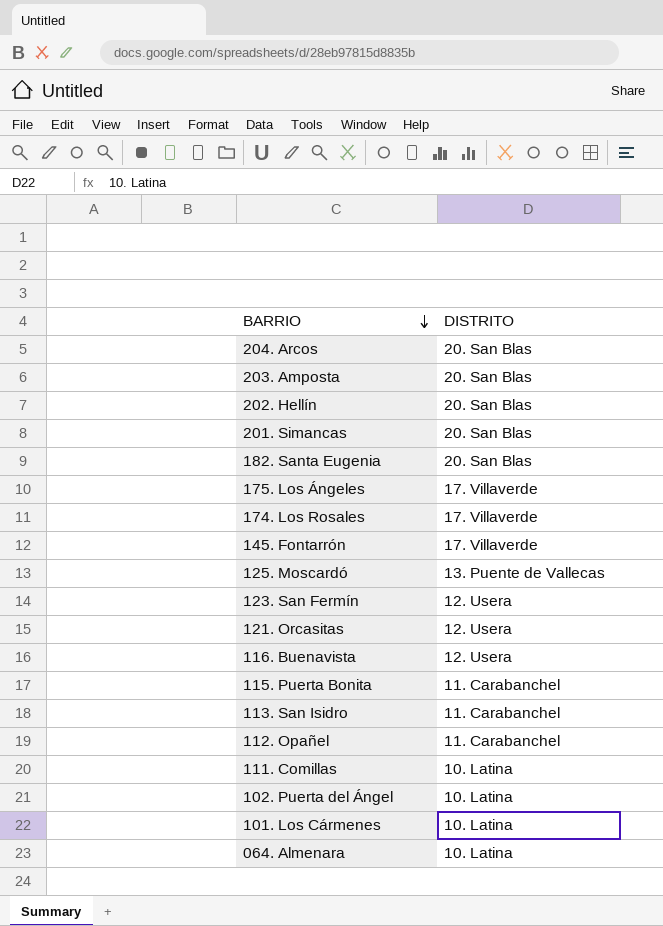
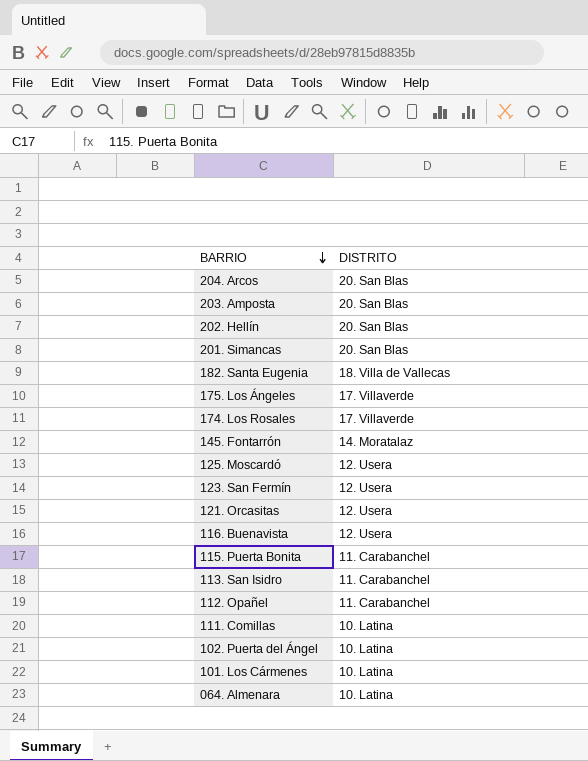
182. Santa Eugenia | DISTRITO: 20. San Blas -> 18. Villa de Vallecas
145. Fontarrón | DISTRITO: 17. Villaverde -> 14. Moratalaz
125. Moscardó | DISTRITO: 13. Puente de Vallecas -> 12. Usera

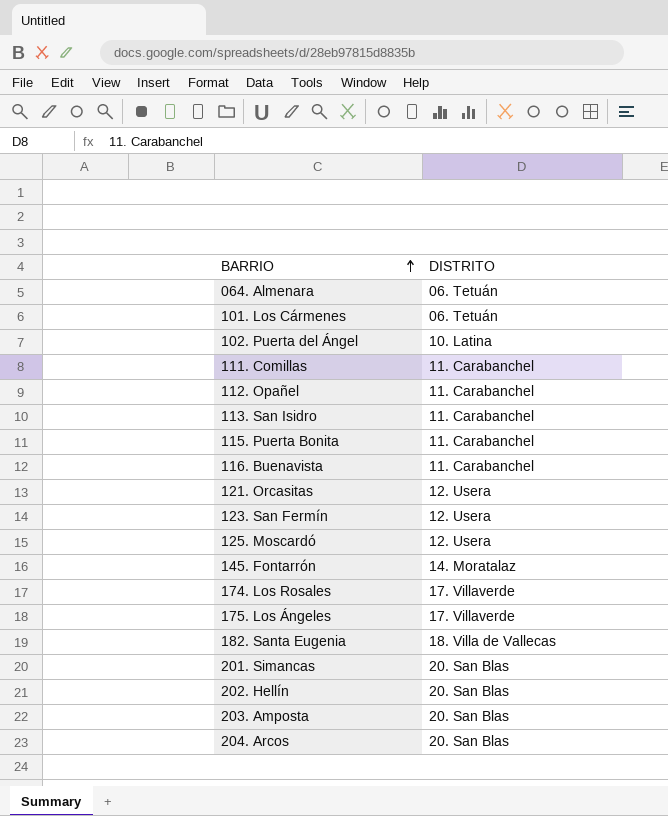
row order: BARRIO descending -> BARRIO ascending
064. Almenara | DISTRITO: 10. Latina -> 06. Tetuán
101. Los Cármenes | DISTRITO: 10. Latina -> 06. Tetuán
111. Comillas | DISTRITO: 10. Latina -> 11. Carabanchel
116. Buenavista | DISTRITO: 12. Usera -> 11. Carabanchel

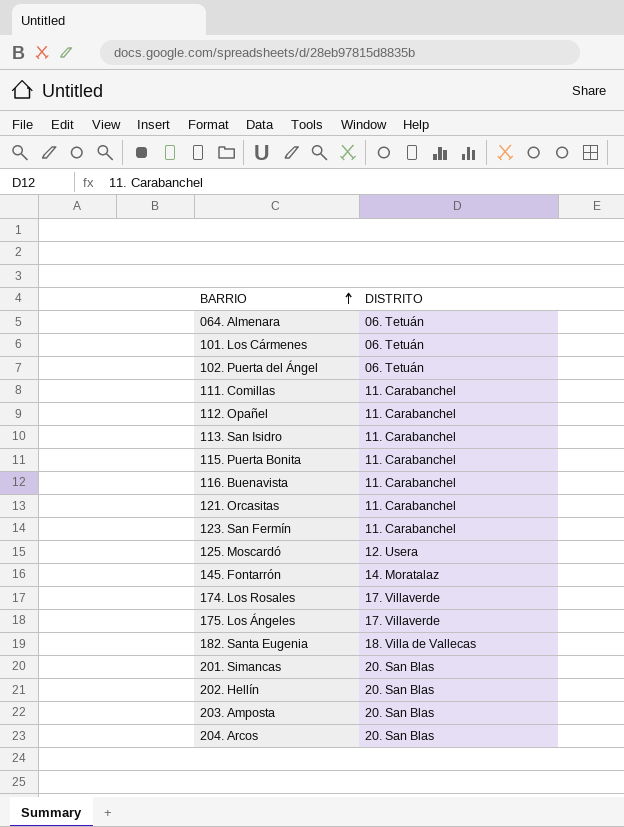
102. Puerta del Ángel | DISTRITO: 10. Latina -> 06. Tetuán
121. Orcasitas | DISTRITO: 12. Usera -> 11. Carabanchel
123. San Fermín | DISTRITO: 12. Usera -> 11. Carabanchel

